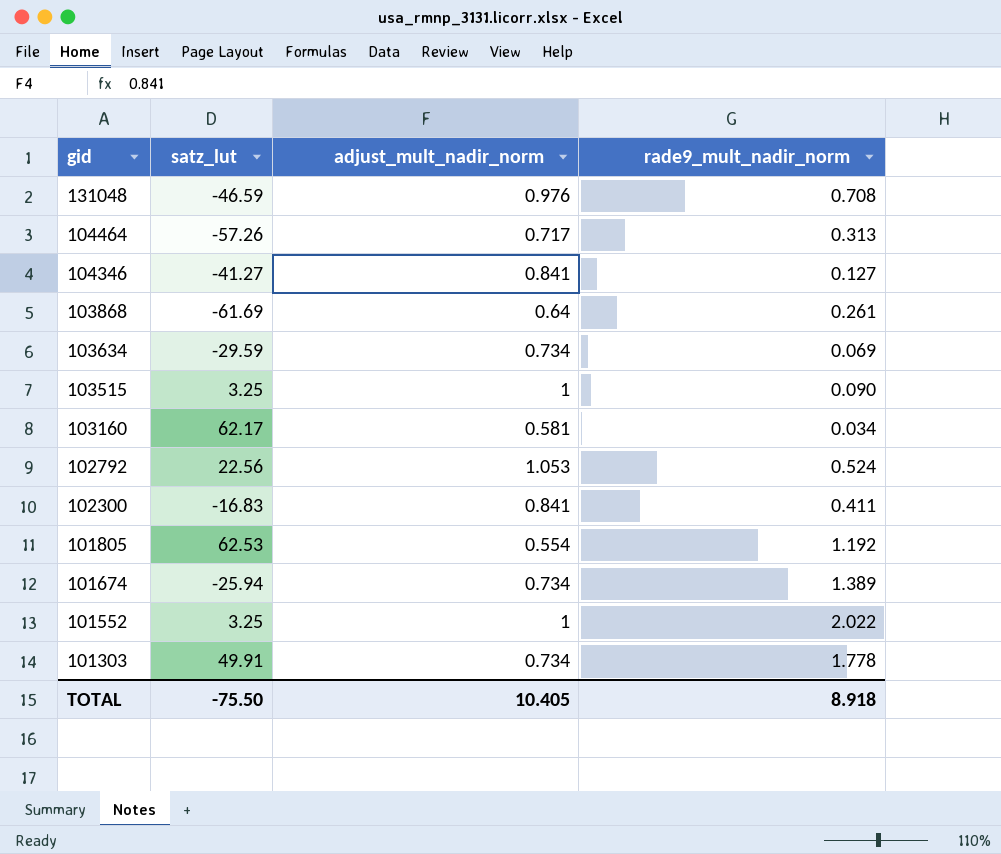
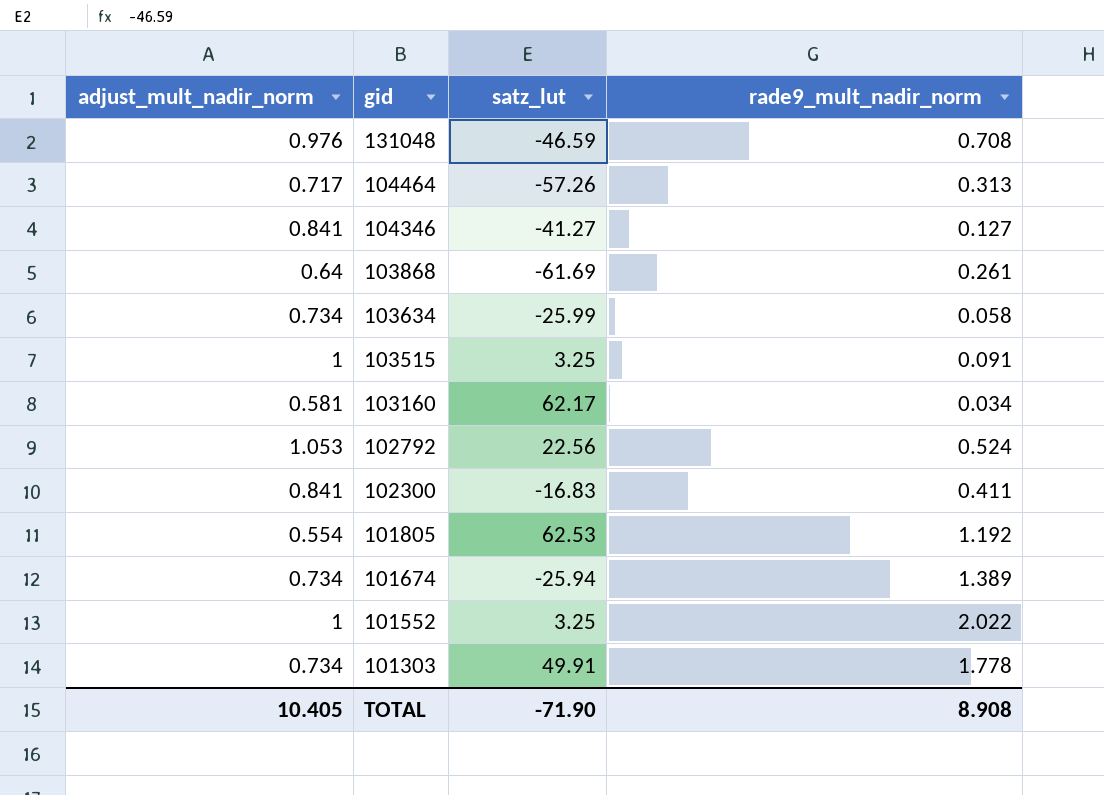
column adjust_mult_nadir_norm | position: 3 -> 1
103634 | satz_lut: -29.59 -> -25.99
103634 | rade9_mult_nadir_norm: 0.069 -> 0.058
103515 | rade9_mult_nadir_norm: 0.090 -> 0.091
TOTAL | satz_lut: -75.50 -> -71.90
TOTAL | rade9_mult_nadir_norm: 8.918 -> 8.908

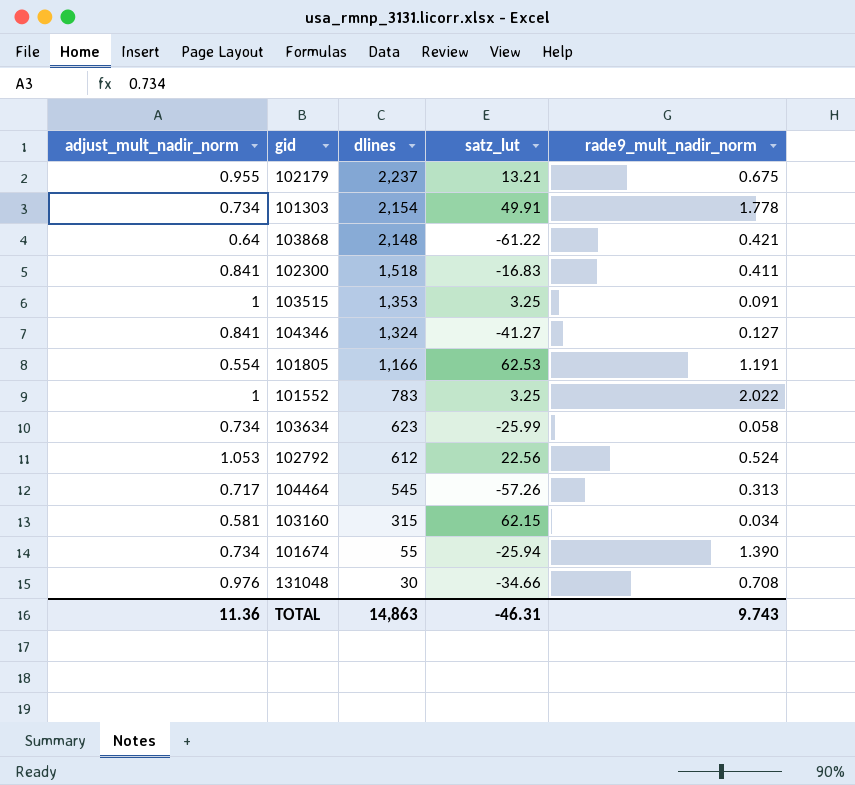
row order: gid descending -> dlines descending
column dlines | position: none -> 3
row 102179: none -> 0.955 | 2,237 | 13.21 | 0.675
103868 | satz_lut: -61.69 -> -61.22
103868 | rade9_mult_nadir_norm: 0.261 -> 0.421
101805 | rade9_mult_nadir_norm: 1.192 -> 1.191
103160 | satz_lut: 62.17 -> 62.15
101674 | rade9_mult_nadir_norm: 1.389 -> 1.390
131048 | satz_lut: -46.59 -> -34.66
TOTAL | adjust_mult_nadir_norm: 10.405 -> 11.36
TOTAL | satz_lut: -71.90 -> -46.31
TOTAL | rade9_mult_nadir_norm: 8.908 -> 9.743

